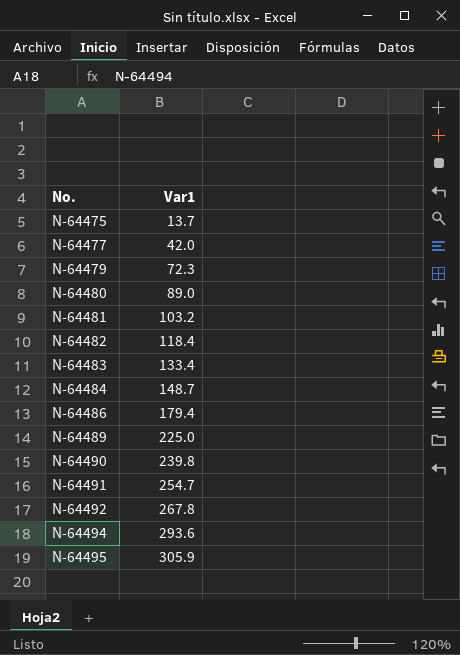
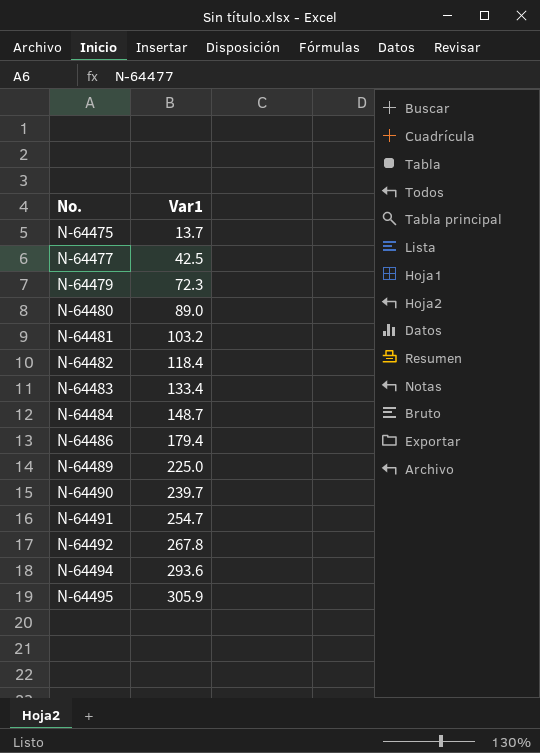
N-64477 | Var1: 42.0 -> 42.5
N-64490 | Var1: 239.8 -> 239.7

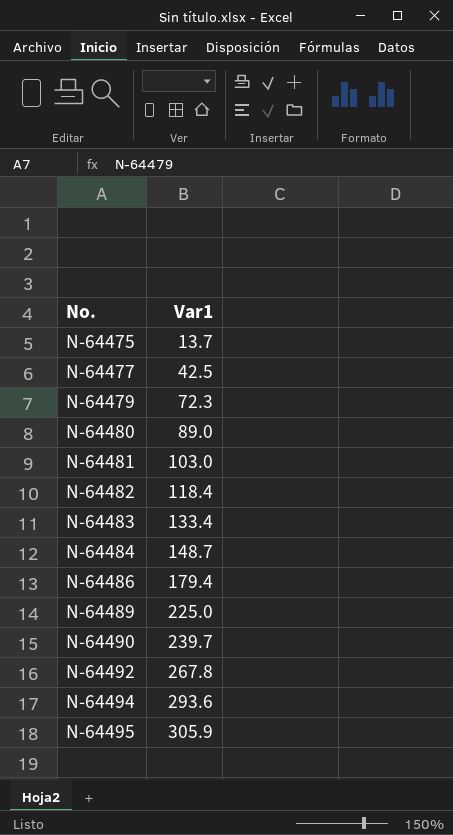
row N-64491: 254.7 -> none
N-64481 | Var1: 103.2 -> 103.0

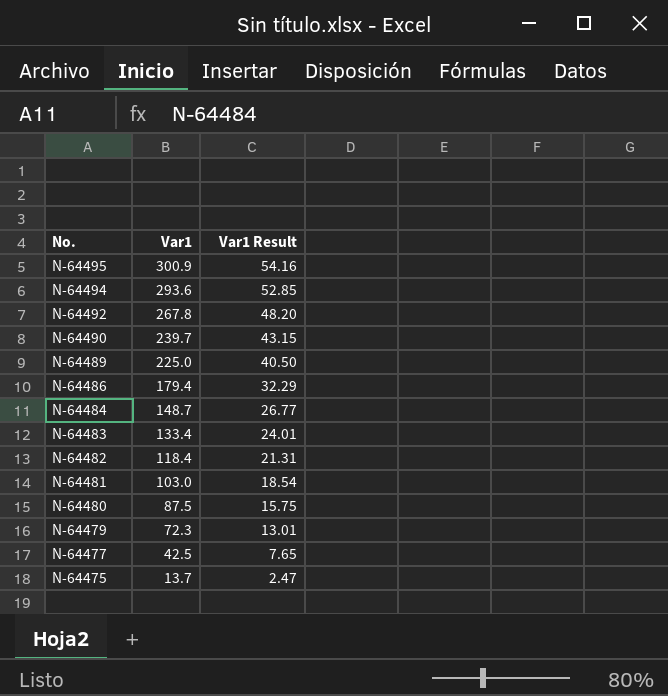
row order: No. ascending -> No. descending
column Var1 Result | formula: none -> [Var1] * 0.18
N-64495 | Var1: 305.9 -> 300.9
N-64480 | Var1: 89.0 -> 87.5

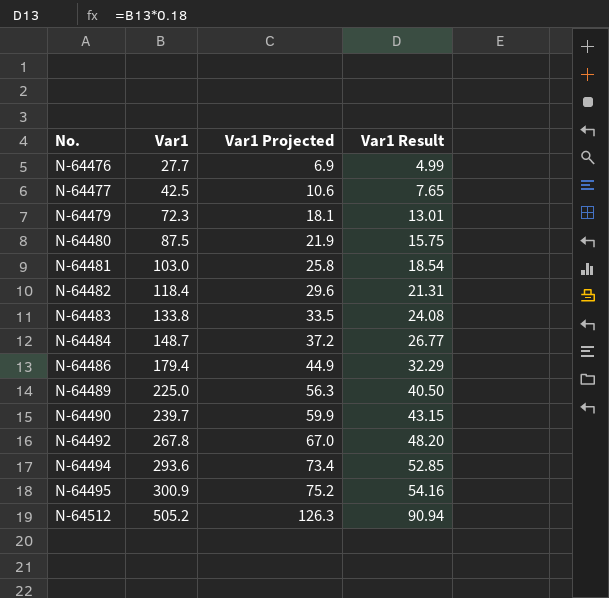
row order: No. descending -> No. ascending
column Var1 Projected | formula: none -> [Var1] * 0.25
row N-64475: 13.7 | 2.47 -> none
row N-64476: none -> 27.7 | 6.9 | 4.99
N-64483 | Var1: 133.4 -> 133.8
N-64483 | Var1 Result: 24.01 -> 24.08
row N-64512: none -> 505.2 | 126.3 | 90.94

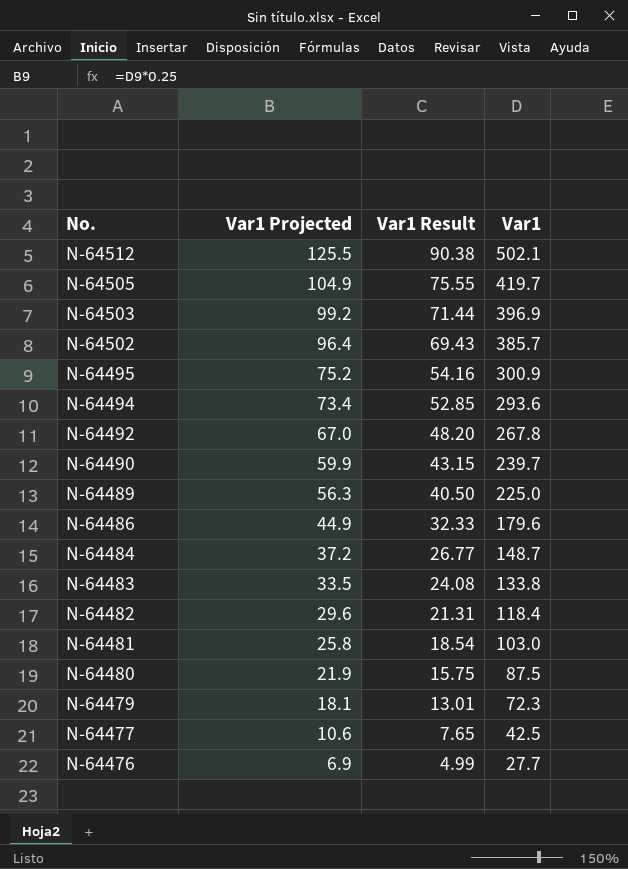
row order: No. ascending -> No. descending
column Var1 | position: 2 -> 4
N-64512 | Var1 Projected: 126.3 -> 125.5
N-64512 | Var1 Result: 90.94 -> 90.38
N-64512 | Var1: 505.2 -> 502.1
row N-64505: none -> 104.9 | 75.55 | 419.7
row N-64503: none -> 99.2 | 71.44 | 396.9
row N-64502: none -> 96.4 | 69.43 | 385.7
N-64486 | Var1 Result: 32.29 -> 32.33
N-64486 | Var1: 179.4 -> 179.6

